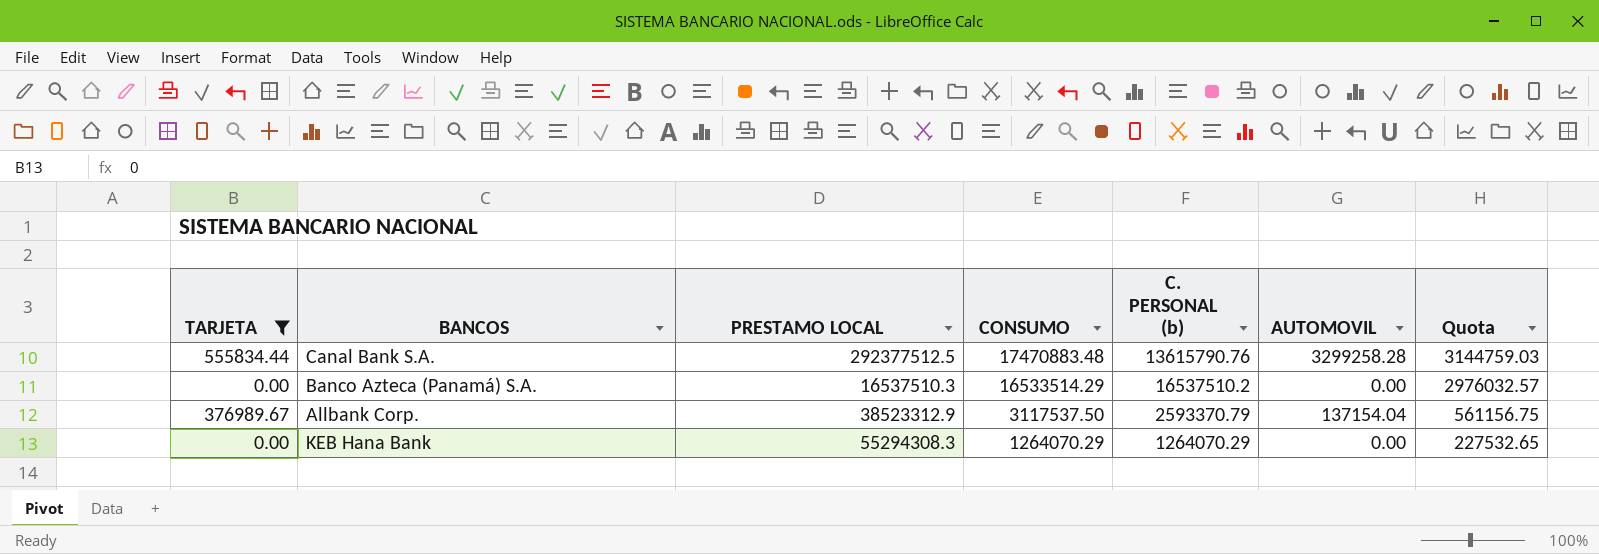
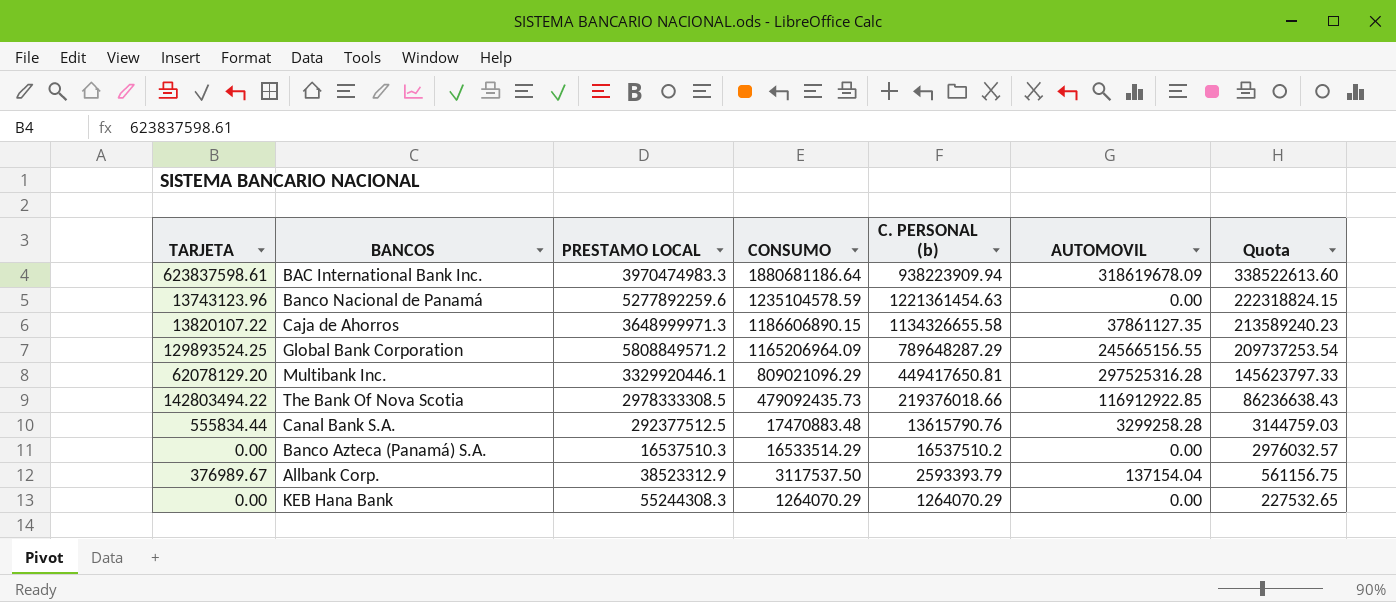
filter: TARJETA <= 555834.44 -> none
Allbank Corp. | C. PERSONAL (b): 2593370.79 -> 2593393.79
KEB Hana Bank | PRESTAMO LOCAL: 55294308.3 -> 55244308.3

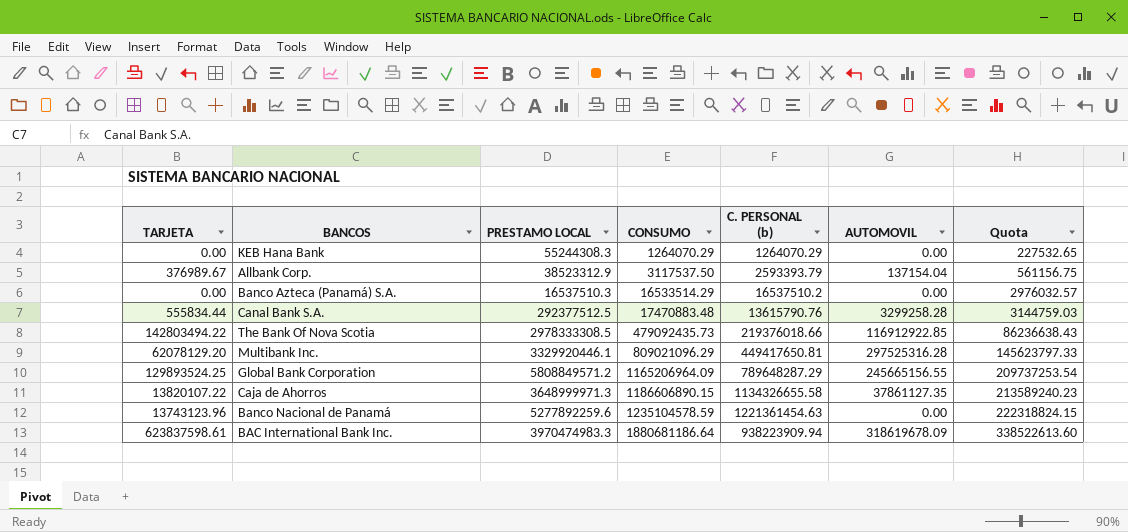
row order: CONSUMO descending -> CONSUMO ascending

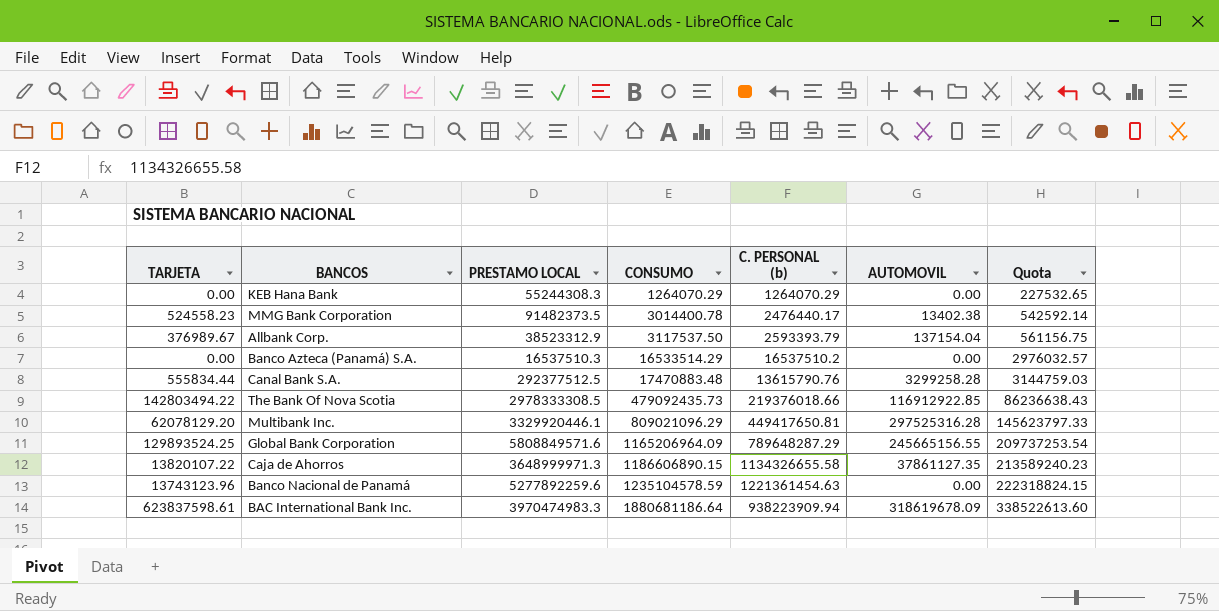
row MMG Bank Corporation: none -> 524558.23 | 91482373.5 | 3014400.78 | 2476440.17 | 13402.38 | 542592.14
Global Bank Corporation | PRESTAMO LOCAL: 5808849571.2 -> 5808849571.6

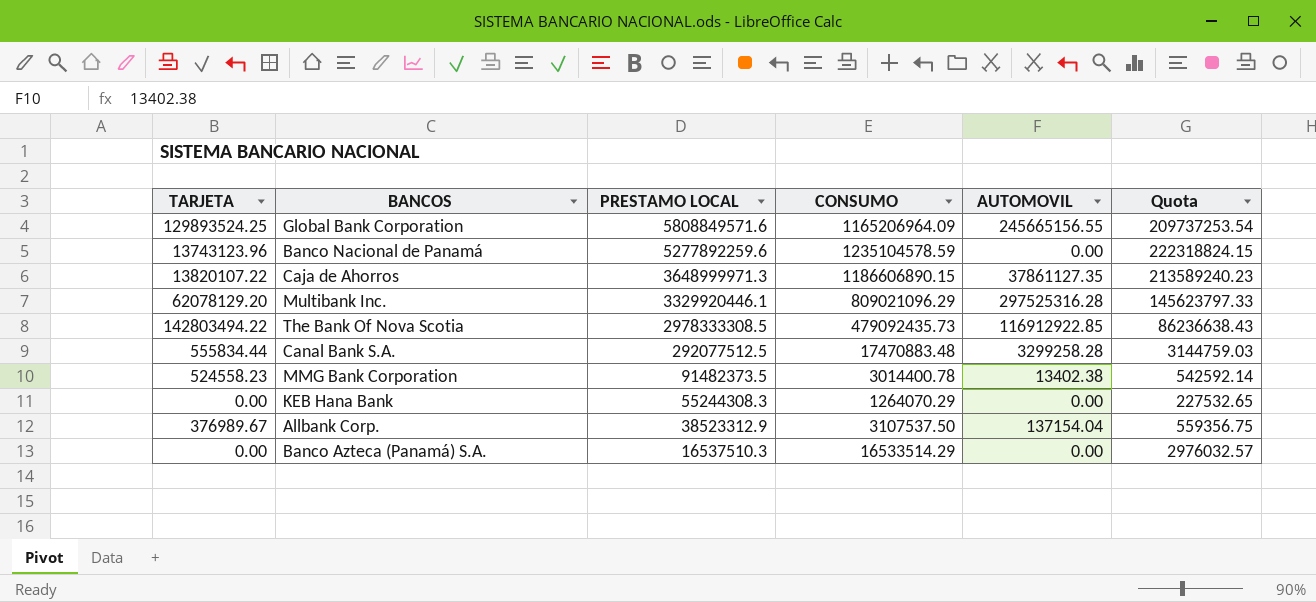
row order: CONSUMO ascending -> PRESTAMO LOCAL descending
column C. PERSONAL (b) | position: 5 -> none
row BAC International Bank Inc.: 623837598.61 | 3970474983.3 | 1880681186.64 | 938223909.94 | 318619678.09 | 338522613.60 -> none
Canal Bank S.A. | PRESTAMO LOCAL: 292377512.5 -> 292077512.5
Allbank Corp. | CONSUMO: 3117537.50 -> 3107537.50
Allbank Corp. | Quota: 561156.75 -> 559356.75

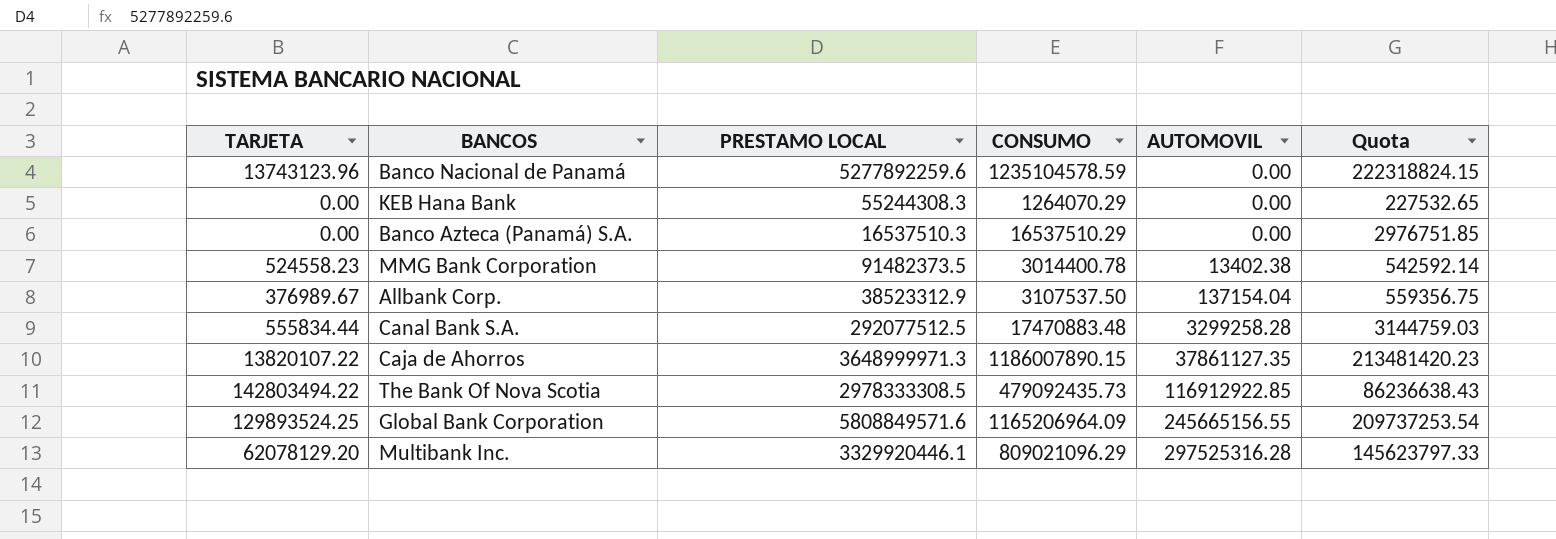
row order: PRESTAMO LOCAL descending -> AUTOMOVIL ascending
Banco Azteca (Panamá) S.A. | CONSUMO: 16533514.29 -> 16537510.29
Banco Azteca (Panamá) S.A. | Quota: 2976032.57 -> 2976751.85
Caja de Ahorros | CONSUMO: 1186606890.15 -> 1186007890.15
Caja de Ahorros | Quota: 213589240.23 -> 213481420.23

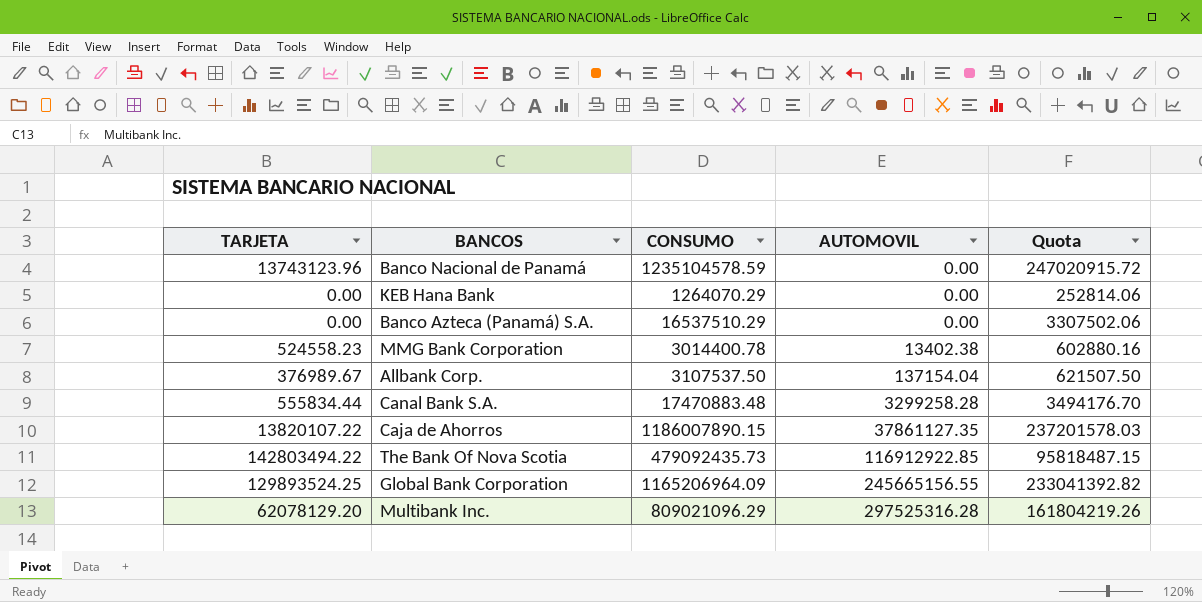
column PRESTAMO LOCAL | position: 3 -> none
column Quota | formula: [CONSUMO] * 0.18 -> [CONSUMO] * 0.2

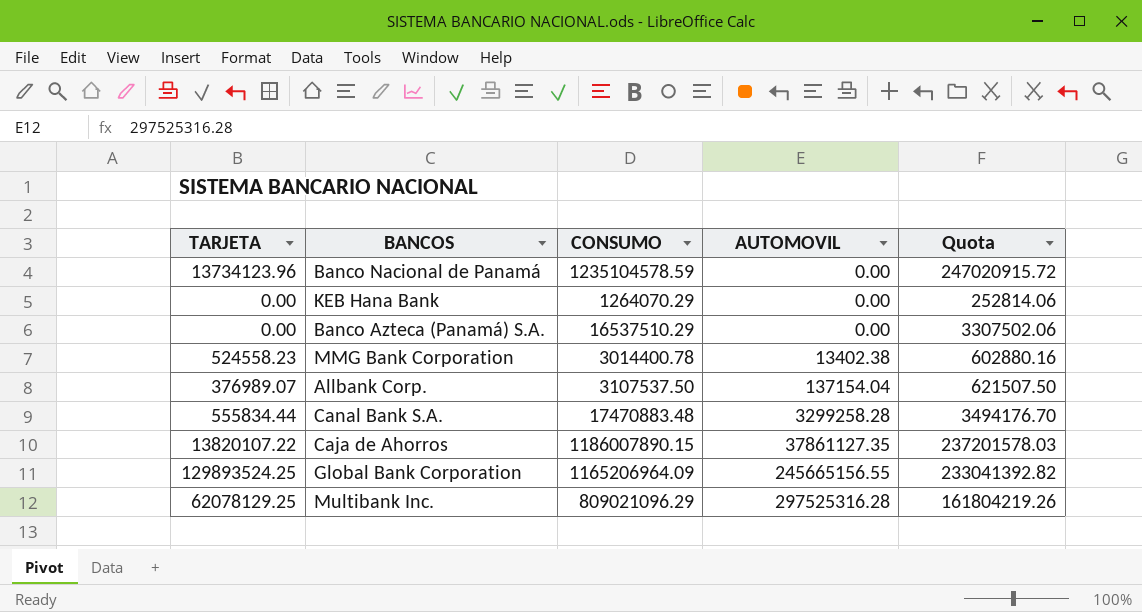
row The Bank Of Nova Scotia: 142803494.22 | 479092435.73 | 116912922.85 | 95818487.15 -> none
Banco Nacional de Panamá | TARJETA: 13743123.96 -> 13734123.96
Allbank Corp. | TARJETA: 376989.67 -> 376989.07
Multibank Inc. | TARJETA: 62078129.20 -> 62078129.25

